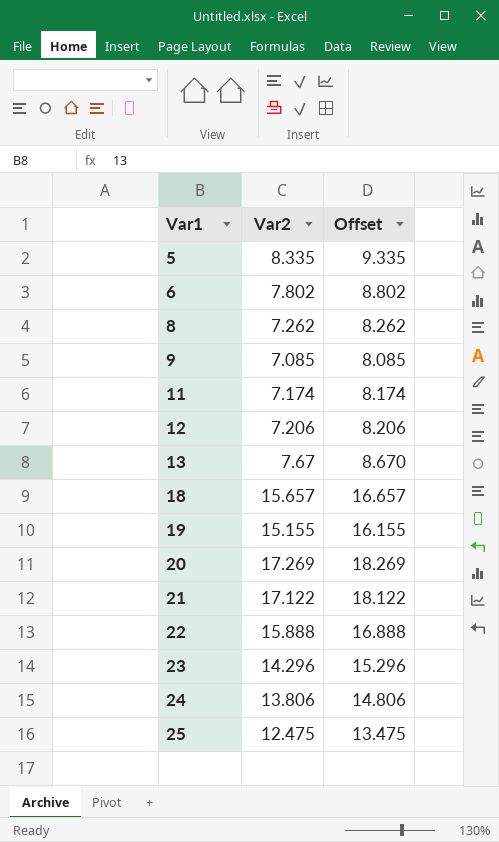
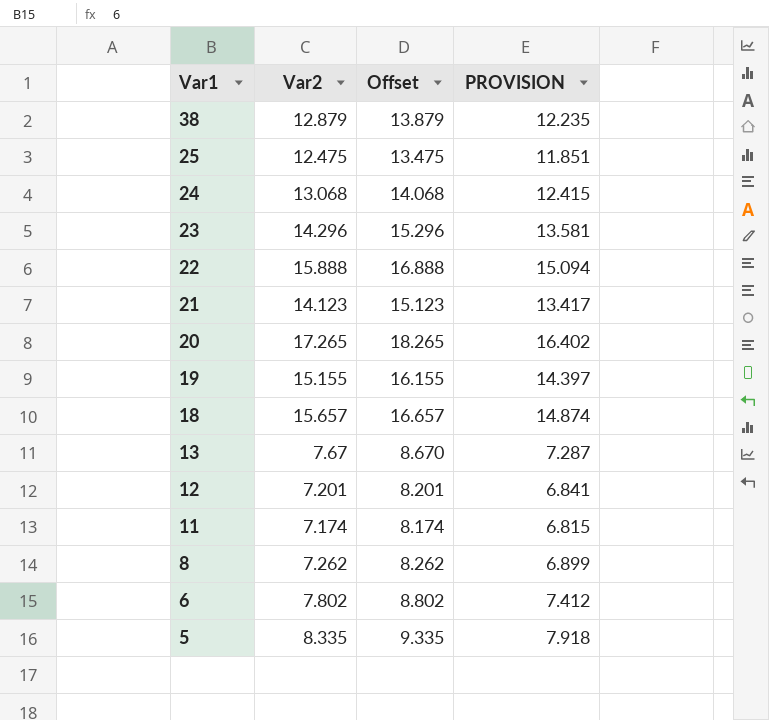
row order: Var1 ascending -> Var1 descending
column PROVISION | formula: none -> [Var2] * 0.95
row 9: 7.085 | 8.085 -> none
row 38: none -> 12.879 | 13.879 | 12.235
24 | Var2: 13.806 -> 13.068
24 | Offset: 14.806 -> 14.068
21 | Var2: 17.122 -> 14.123
21 | Offset: 18.122 -> 15.123
20 | Var2: 17.269 -> 17.265
20 | Offset: 18.269 -> 18.265
12 | Var2: 7.206 -> 7.201
12 | Offset: 8.206 -> 8.201

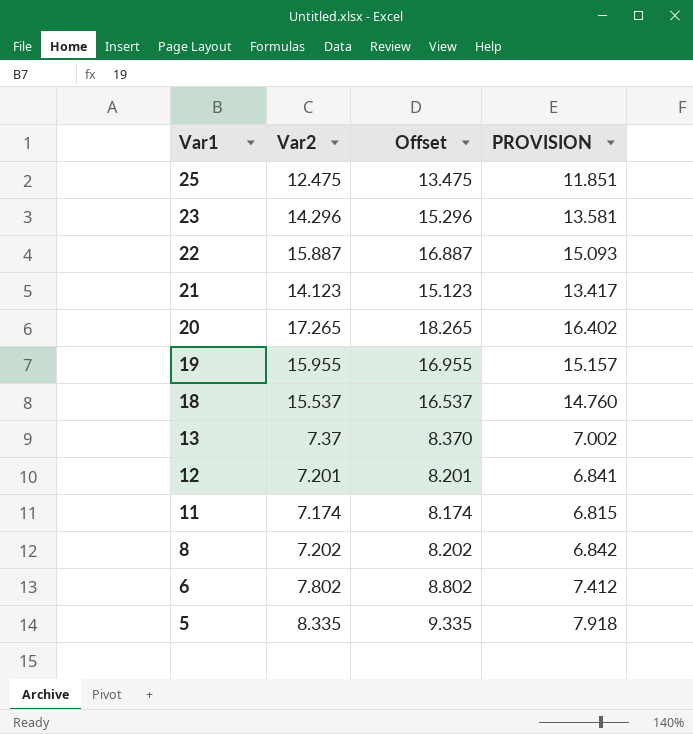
row 38: 12.879 | 13.879 | 12.235 -> none
row 24: 13.068 | 14.068 | 12.415 -> none
22 | Var2: 15.888 -> 15.887
22 | Offset: 16.888 -> 16.887
22 | PROVISION: 15.094 -> 15.093
19 | Var2: 15.155 -> 15.955
19 | Offset: 16.155 -> 16.955
19 | PROVISION: 14.397 -> 15.157
18 | Var2: 15.657 -> 15.537
18 | Offset: 16.657 -> 16.537
18 | PROVISION: 14.874 -> 14.760
13 | Var2: 7.67 -> 7.37
13 | Offset: 8.670 -> 8.370
13 | PROVISION: 7.287 -> 7.002
8 | Var2: 7.262 -> 7.202
8 | Offset: 8.262 -> 8.202
8 | PROVISION: 6.899 -> 6.842

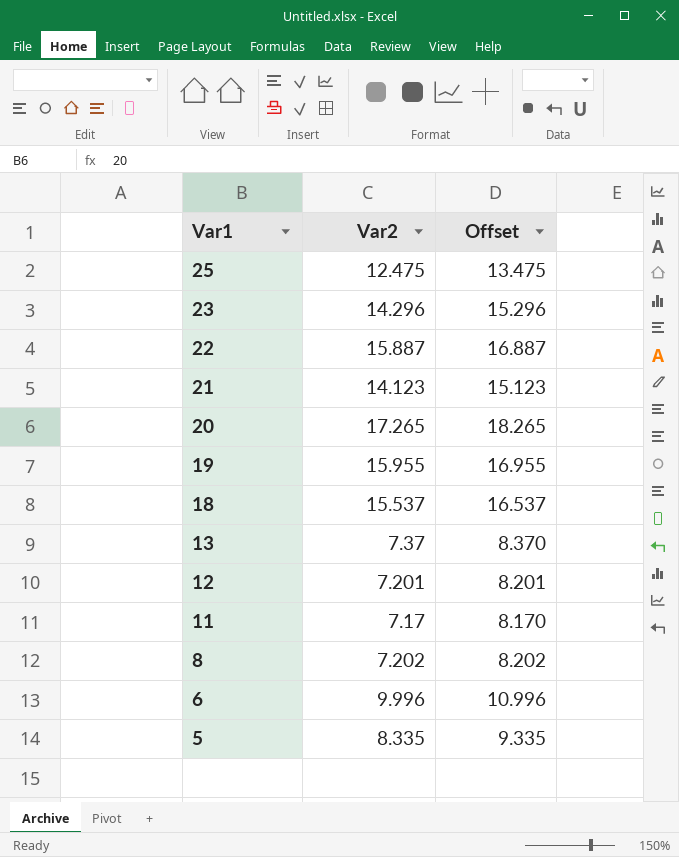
column PROVISION | formula: [Var2] * 0.95 -> none
11 | Var2: 7.174 -> 7.17
11 | Offset: 8.174 -> 8.170
6 | Var2: 7.802 -> 9.996
6 | Offset: 8.802 -> 10.996

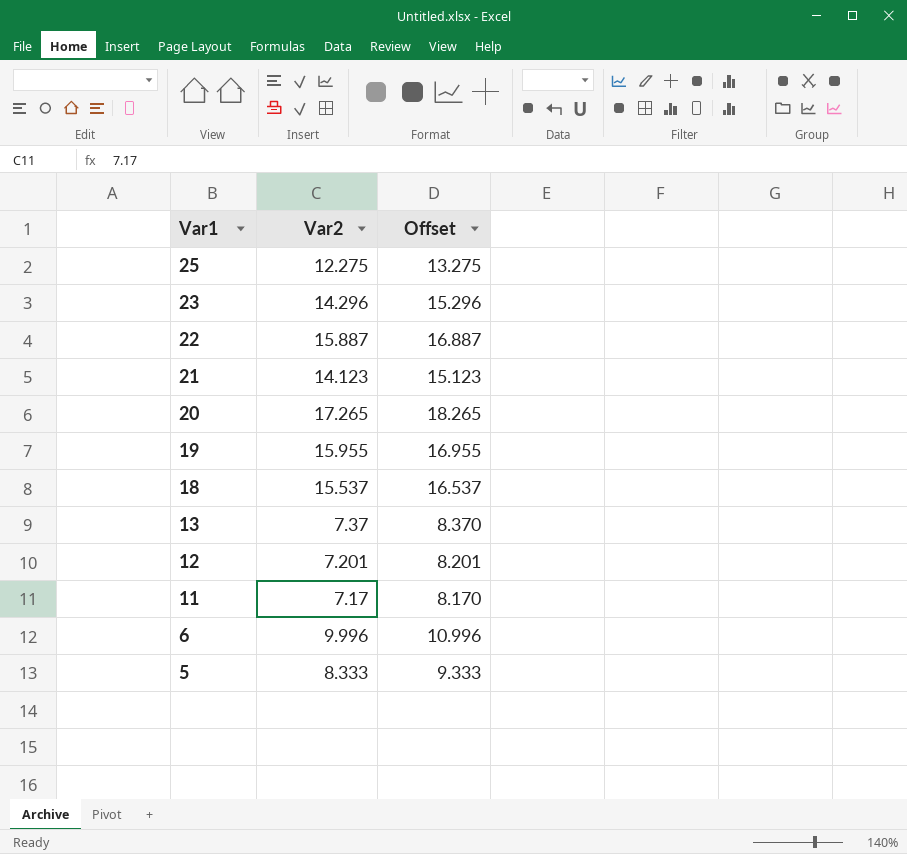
row 8: 7.202 | 8.202 -> none
25 | Var2: 12.475 -> 12.275
25 | Offset: 13.475 -> 13.275
5 | Var2: 8.335 -> 8.333
5 | Offset: 9.335 -> 9.333

